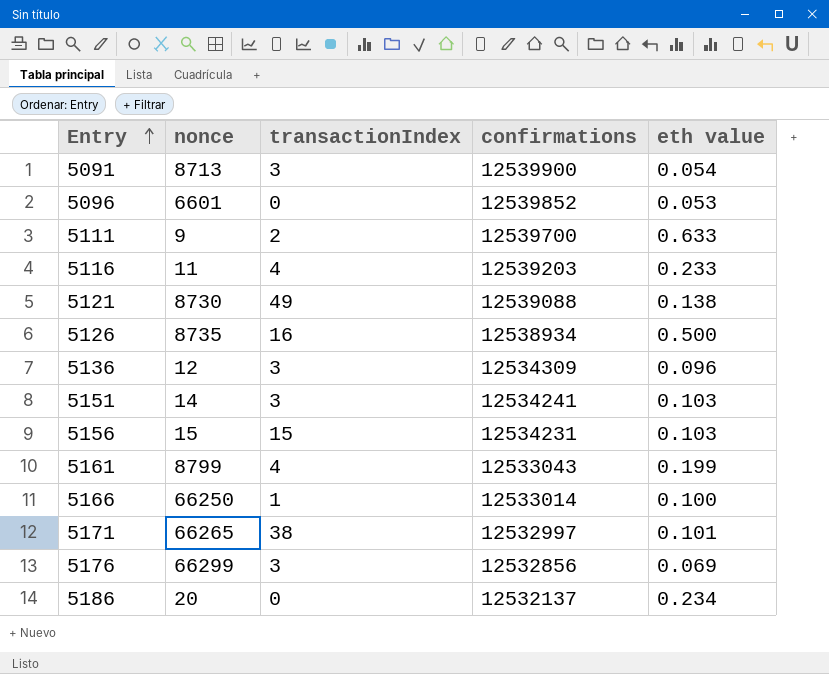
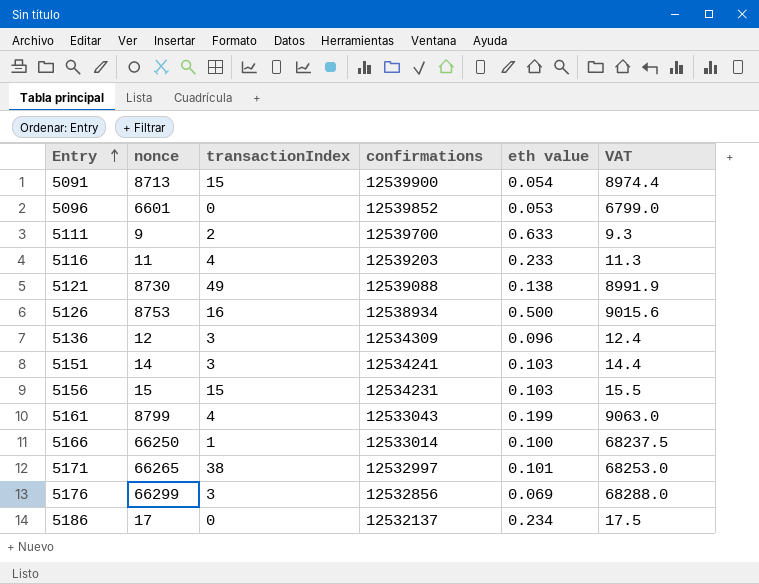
column VAT | formula: none -> [nonce] * 1.03
5091 | transactionIndex: 3 -> 15
5126 | nonce: 8735 -> 8753
5186 | nonce: 20 -> 17

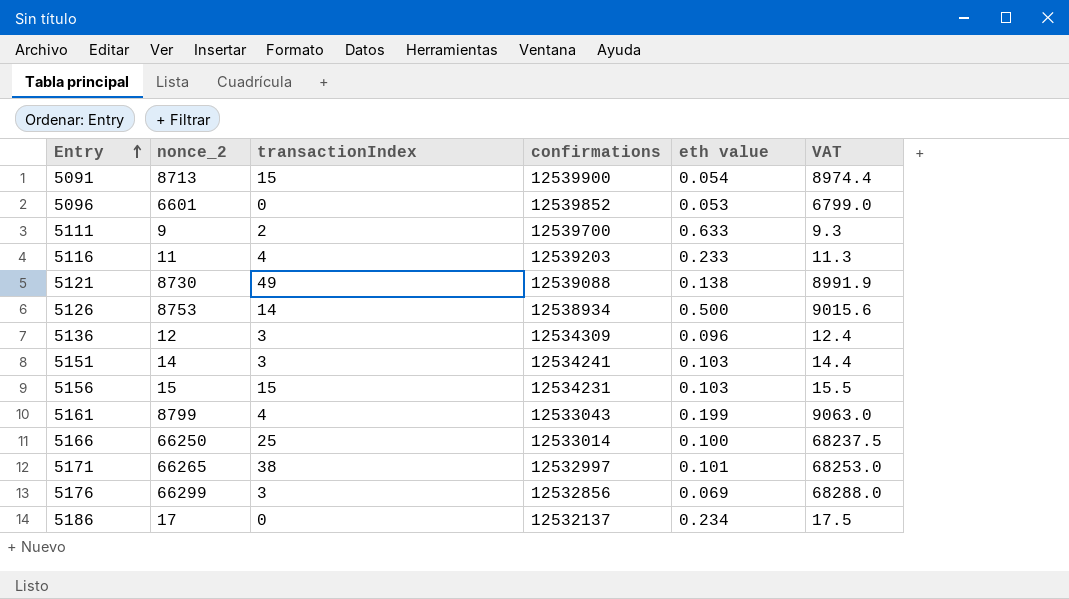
column name: nonce -> nonce_2
5126 | transactionIndex: 16 -> 14
5166 | transactionIndex: 1 -> 25

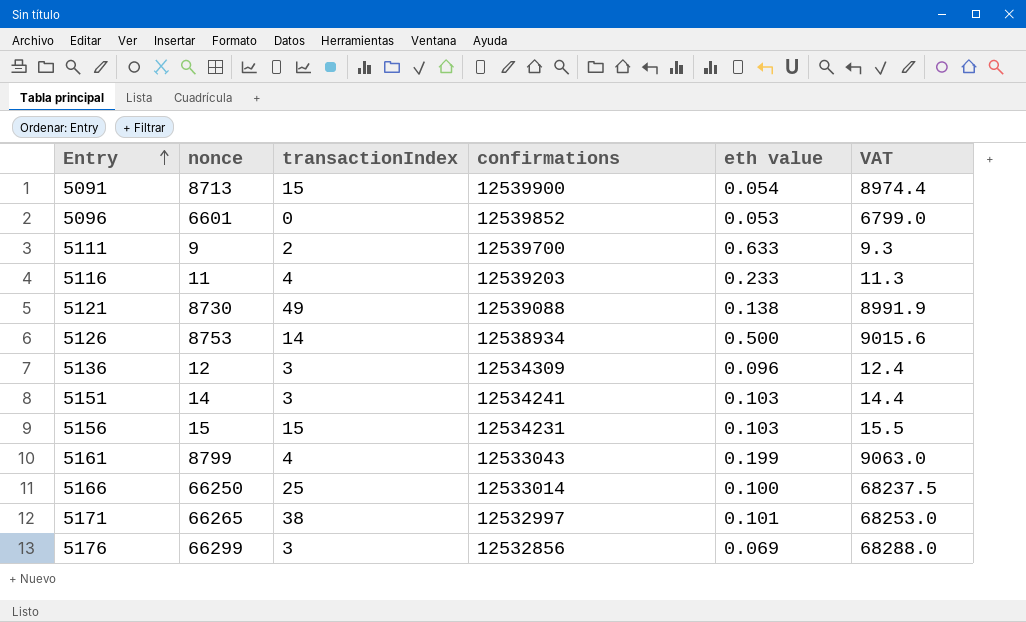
column name: nonce_2 -> nonce
row 5186: 17 | 0 | 12532137 | 0.234 | 17.5 -> none

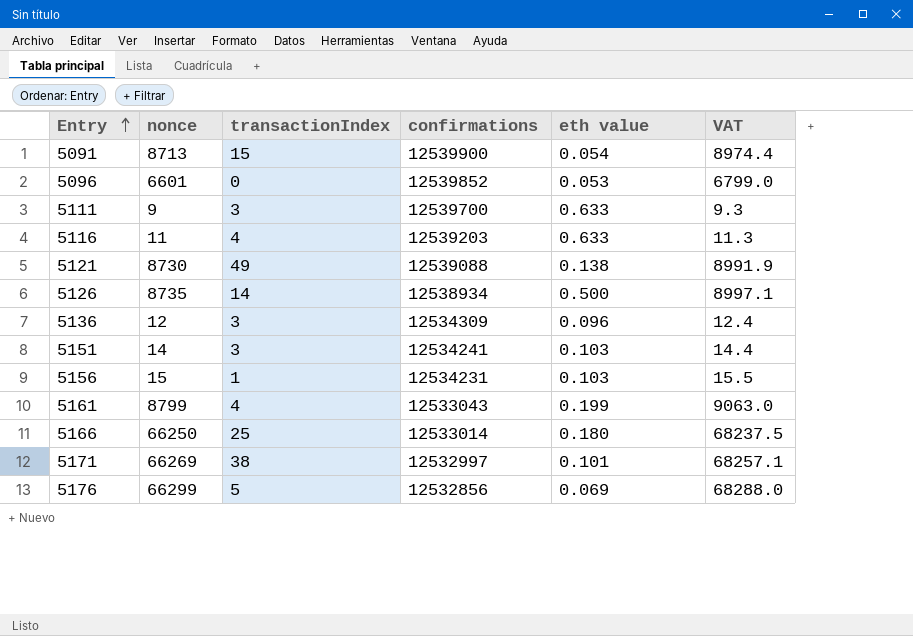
5111 | transactionIndex: 2 -> 3
5116 | eth value: 0.233 -> 0.633
5126 | nonce: 8753 -> 8735
5126 | VAT: 9015.6 -> 8997.1
5156 | transactionIndex: 15 -> 1
5166 | eth value: 0.100 -> 0.180
5171 | nonce: 66265 -> 66269
5171 | VAT: 68253.0 -> 68257.1
5176 | transactionIndex: 3 -> 5

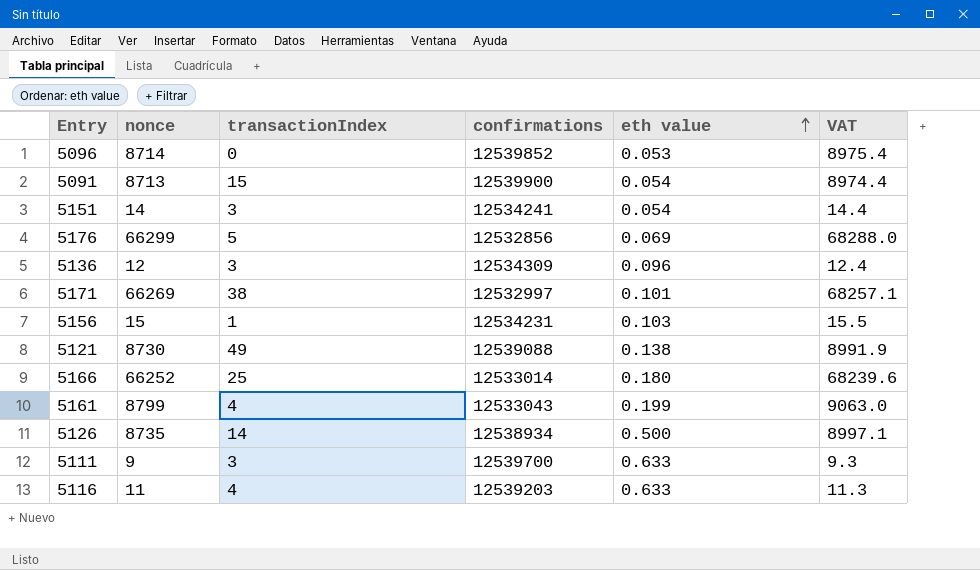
row order: Entry ascending -> eth value ascending
5096 | nonce: 6601 -> 8714
5096 | VAT: 6799.0 -> 8975.4
5151 | eth value: 0.103 -> 0.054
5166 | nonce: 66250 -> 66252
5166 | VAT: 68237.5 -> 68239.6

